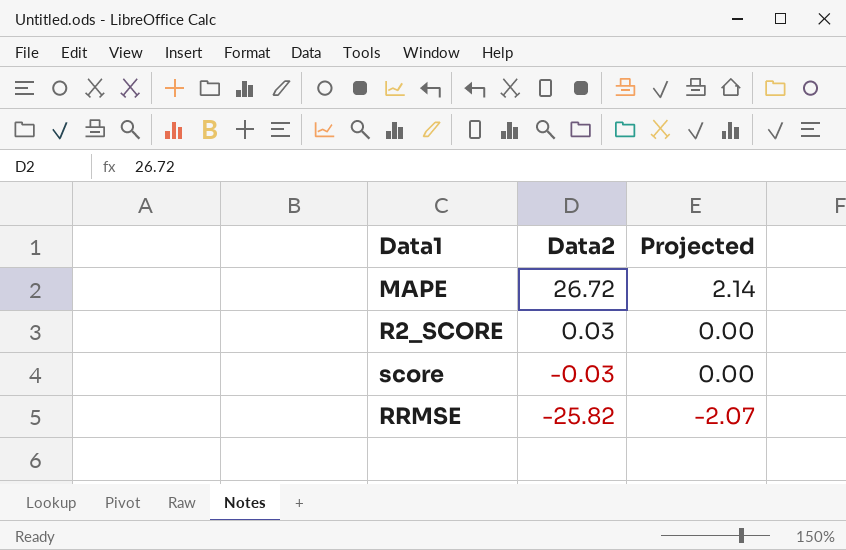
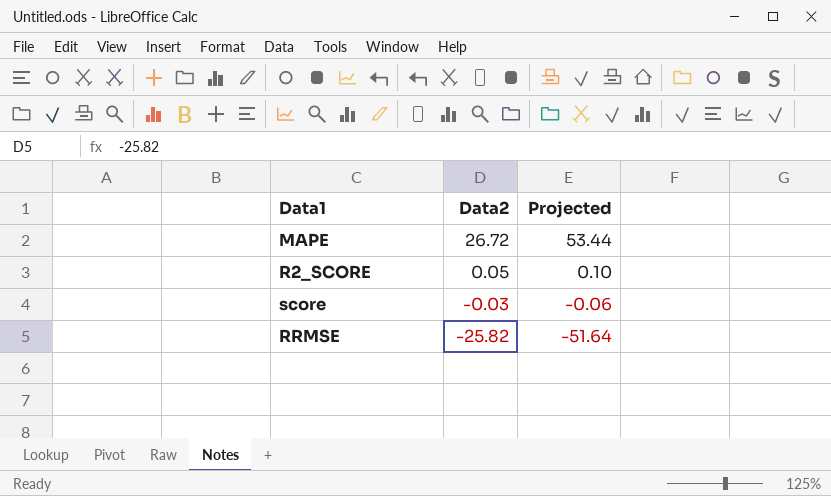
column Projected | formula: [Data2] * 0.08 -> [Data2] * 2
R2_SCORE | Data2: 0.03 -> 0.05

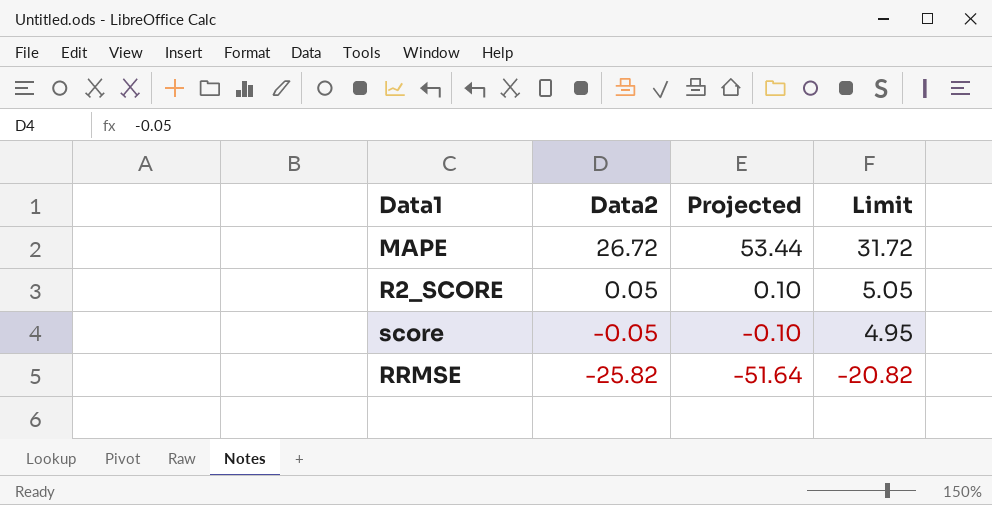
column Limit | formula: none -> [Data2] + 5
score | Data2: -0.03 -> -0.05
score | Projected: -0.06 -> -0.10

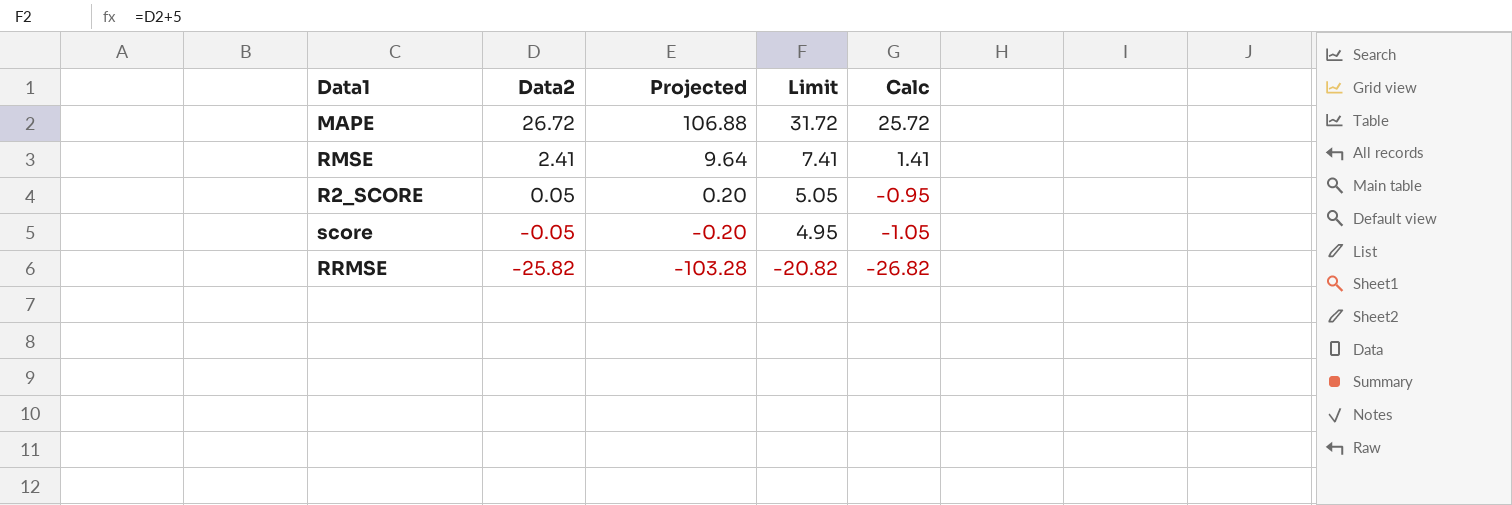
column Projected | formula: [Data2] * 2 -> [Data2] * 4
column Calc | formula: none -> [Data2] - 1
row RMSE: none -> 2.41 | 9.64 | 7.41 | 1.41

